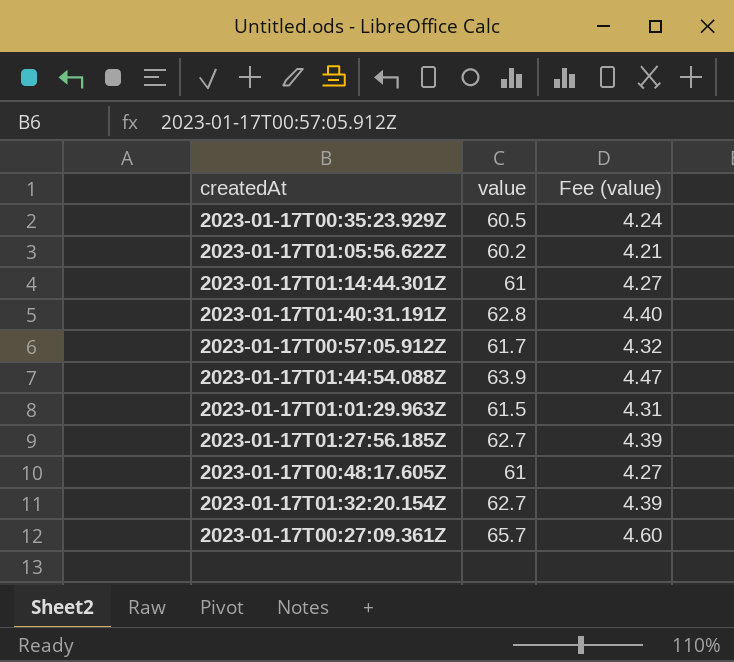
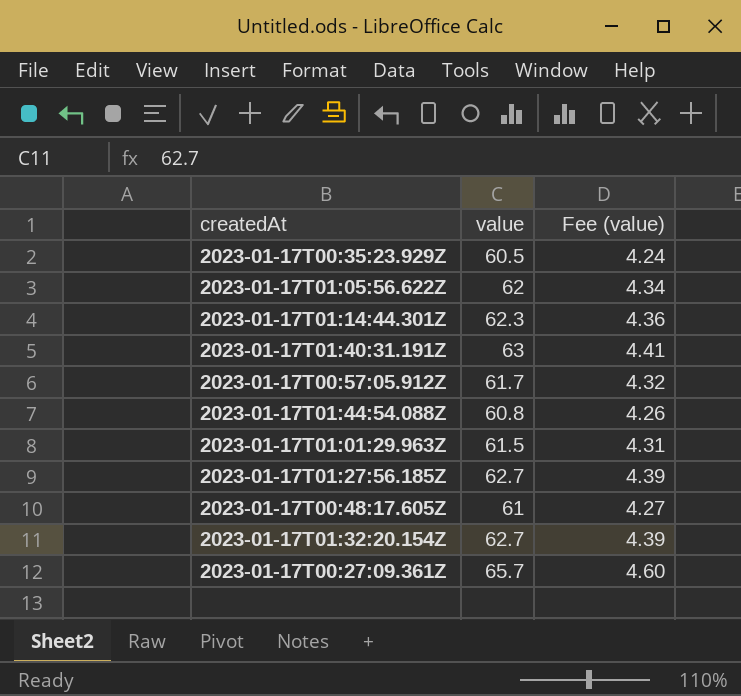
2023-01-17T01:05:56.622Z | value: 60.2 -> 62
2023-01-17T01:05:56.622Z | Fee (value): 4.21 -> 4.34
2023-01-17T01:14:44.301Z | value: 61 -> 62.3
2023-01-17T01:14:44.301Z | Fee (value): 4.27 -> 4.36
2023-01-17T01:40:31.191Z | value: 62.8 -> 63
2023-01-17T01:40:31.191Z | Fee (value): 4.40 -> 4.41
2023-01-17T01:44:54.088Z | value: 63.9 -> 60.8
2023-01-17T01:44:54.088Z | Fee (value): 4.47 -> 4.26

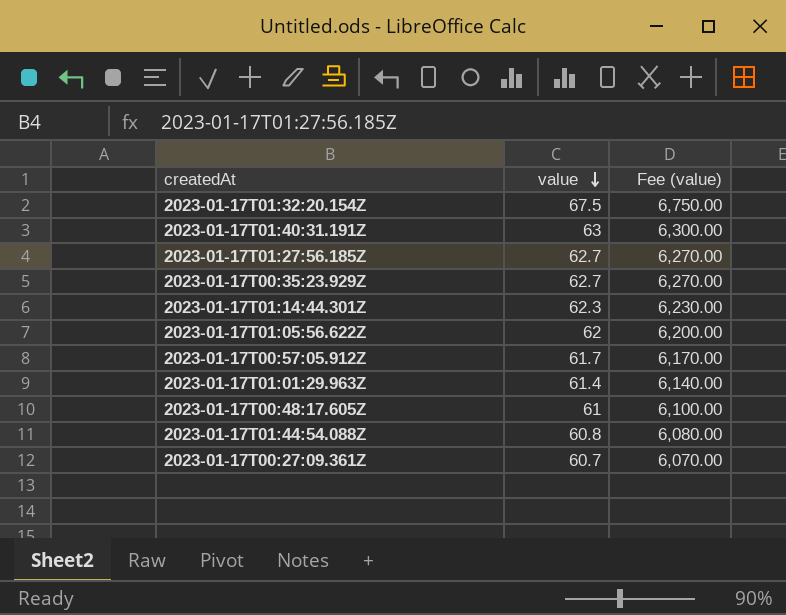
row order: none -> value descending
column Fee (value) | formula: [value] * 0.07 -> [value] * 100
2023-01-17T01:32:20.154Z | value: 62.7 -> 67.5
2023-01-17T00:35:23.929Z | value: 60.5 -> 62.7
2023-01-17T01:01:29.963Z | value: 61.5 -> 61.4
2023-01-17T00:27:09.361Z | value: 65.7 -> 60.7

